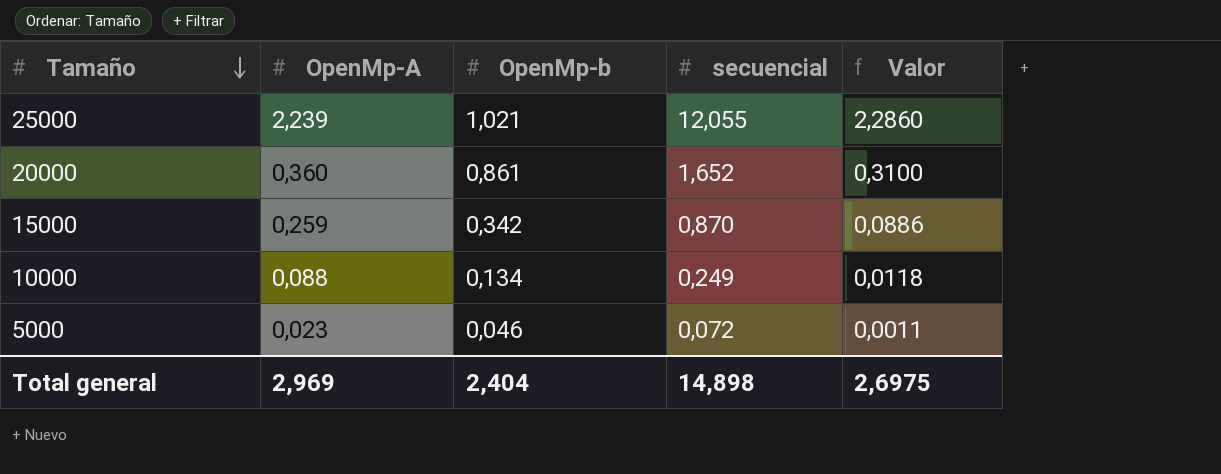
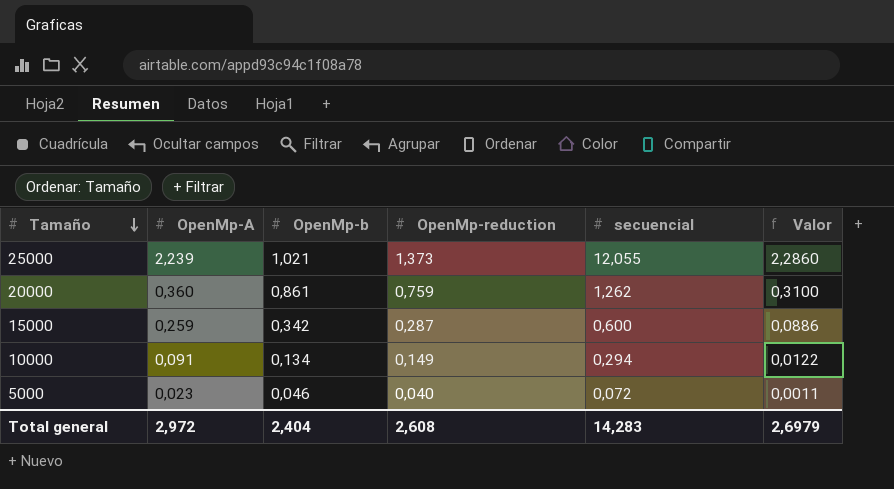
column OpenMp-reduction | position: none -> 4
20000 | secuencial: 1,652 -> 1,262
15000 | secuencial: 0,870 -> 0,600
10000 | OpenMp-A: 0,088 -> 0,091
10000 | secuencial: 0,249 -> 0,294
10000 | Valor: 0,0118 -> 0,0122
Total general | OpenMp-A: 2,969 -> 2,972
Total general | secuencial: 14,898 -> 14,283
Total general | Valor: 2,6975 -> 2,6979

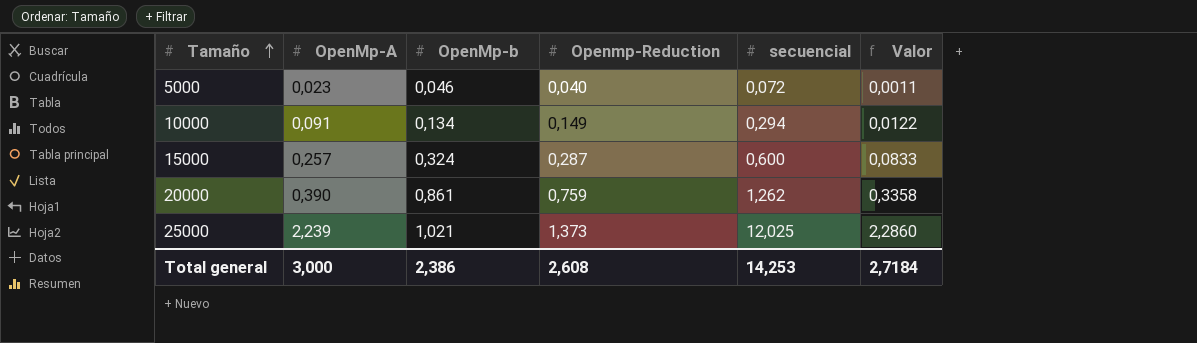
row order: Tamaño descending -> Tamaño ascending
column name: OpenMp-reduction -> Openmp-Reduction
15000 | OpenMp-A: 0,259 -> 0,257
15000 | OpenMp-b: 0,342 -> 0,324
15000 | Valor: 0,0886 -> 0,0833
20000 | OpenMp-A: 0,360 -> 0,390
20000 | Valor: 0,3100 -> 0,3358
25000 | secuencial: 12,055 -> 12,025
Total general | OpenMp-A: 2,972 -> 3,000
Total general | OpenMp-b: 2,404 -> 2,386
Total general | secuencial: 14,283 -> 14,253
Total general | Valor: 2,6979 -> 2,7184

